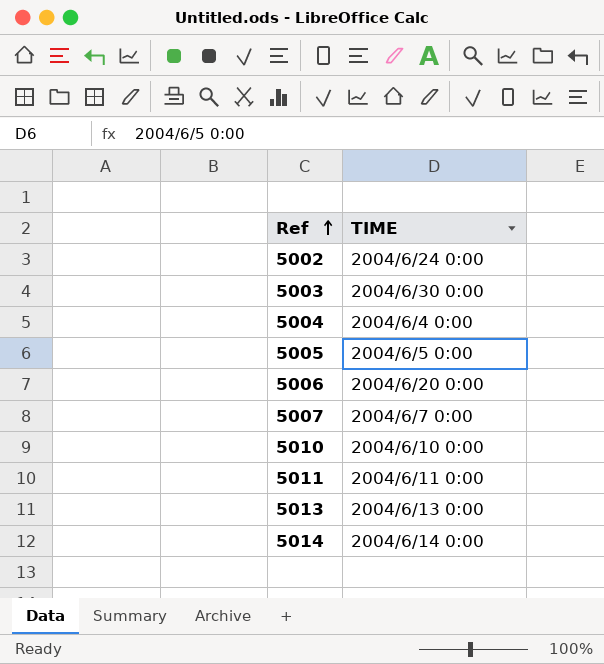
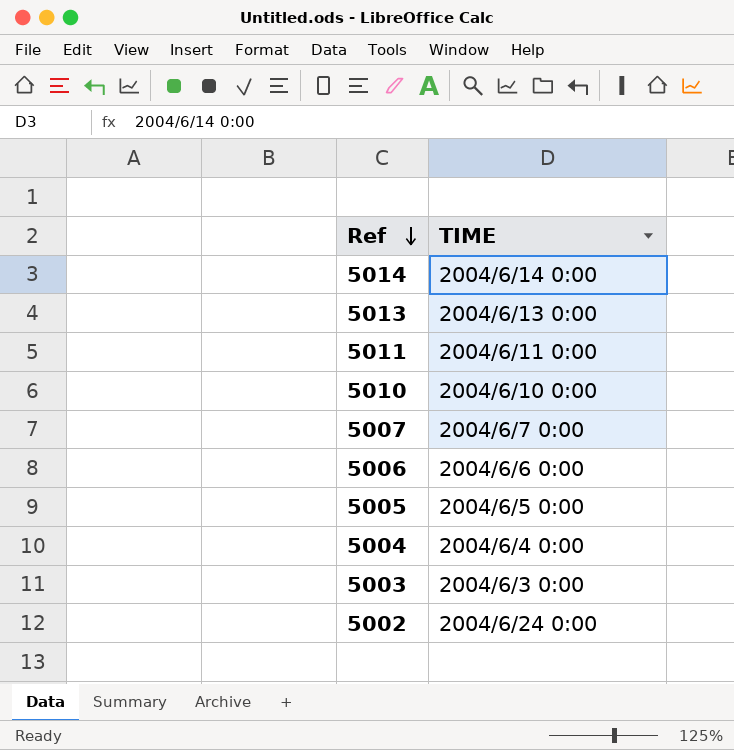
row order: Ref ascending -> Ref descending
5006 | TIME: 2004/6/20 0:00 -> 2004/6/6 0:00
5003 | TIME: 2004/6/30 0:00 -> 2004/6/3 0:00

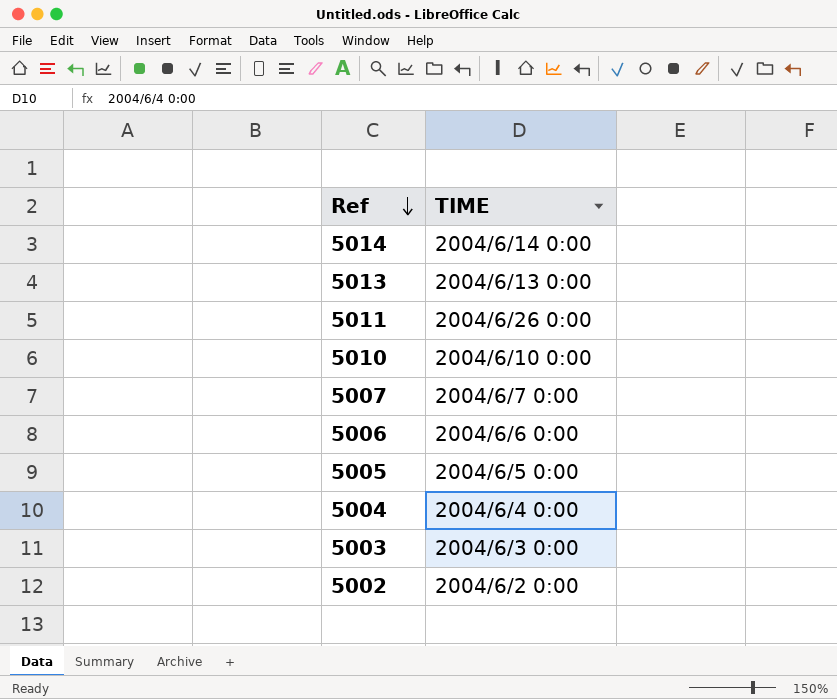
5011 | TIME: 2004/6/11 0:00 -> 2004/6/26 0:00
5002 | TIME: 2004/6/24 0:00 -> 2004/6/2 0:00

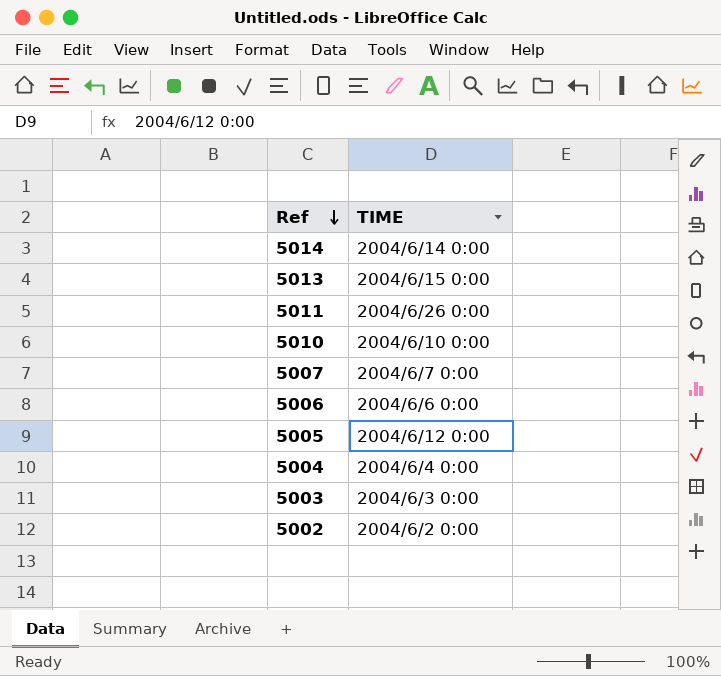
5013 | TIME: 2004/6/13 0:00 -> 2004/6/15 0:00
5005 | TIME: 2004/6/5 0:00 -> 2004/6/12 0:00

